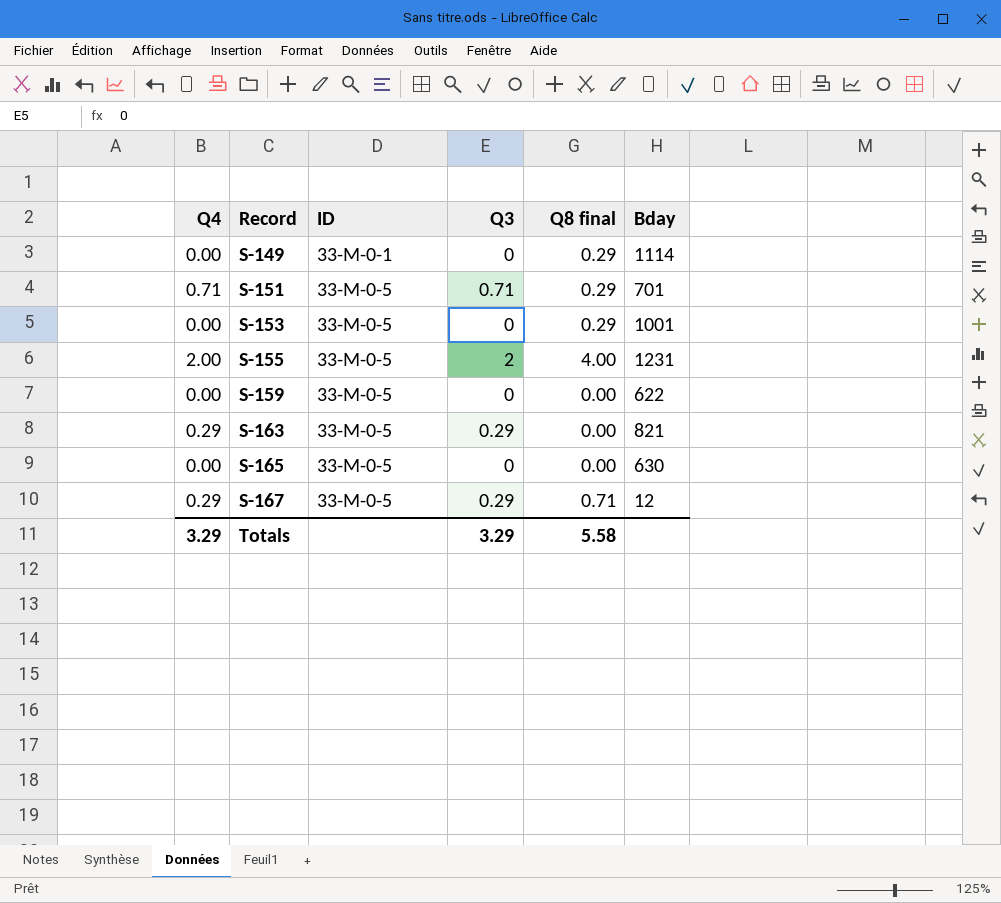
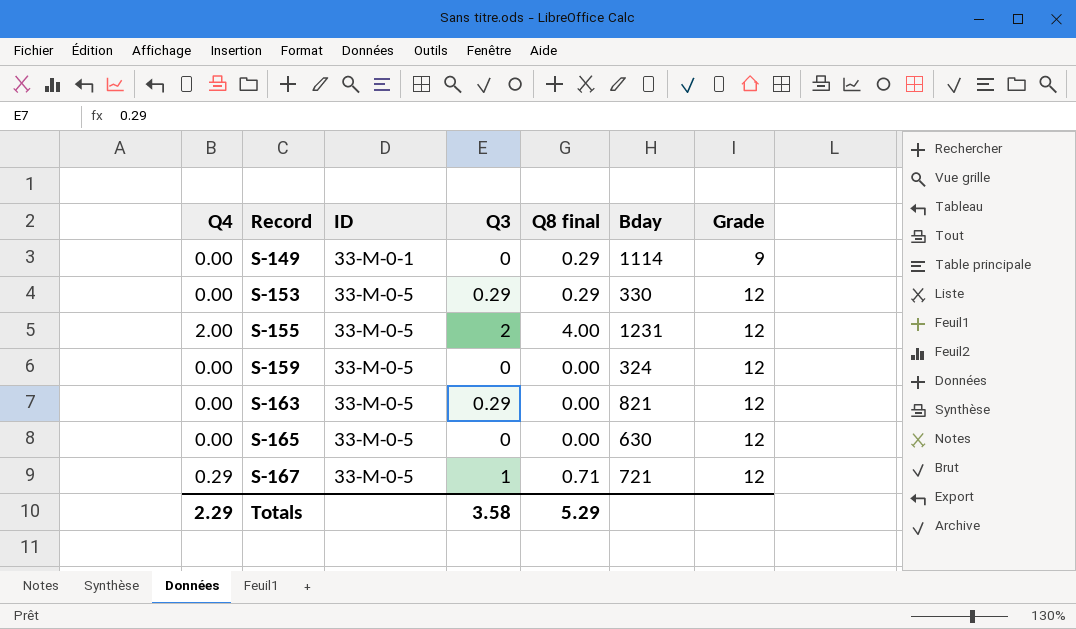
column Grade | position: none -> 7
row S-151: 0.71 | 33-M-0-5 | 0.71 | 0.29 | 701 -> none
S-153 | Q3: 0 -> 0.29
S-153 | Bday: 1001 -> 330
S-159 | Bday: 622 -> 324
S-163 | Q4: 0.29 -> 0.00
S-167 | Q3: 0.29 -> 1
S-167 | Bday: 12 -> 721
Totals | Q4: 3.29 -> 2.29
Totals | Q3: 3.29 -> 3.58
Totals | Q8 final: 5.58 -> 5.29

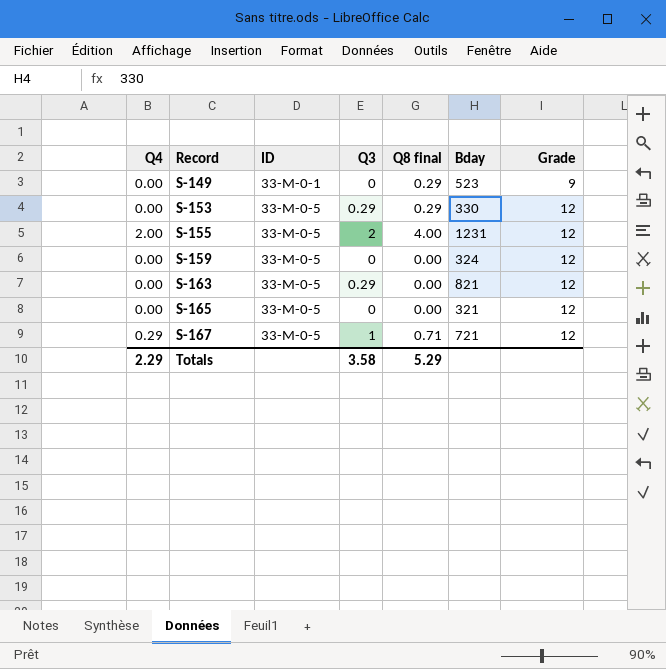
S-149 | Bday: 1114 -> 523
S-165 | Bday: 630 -> 321

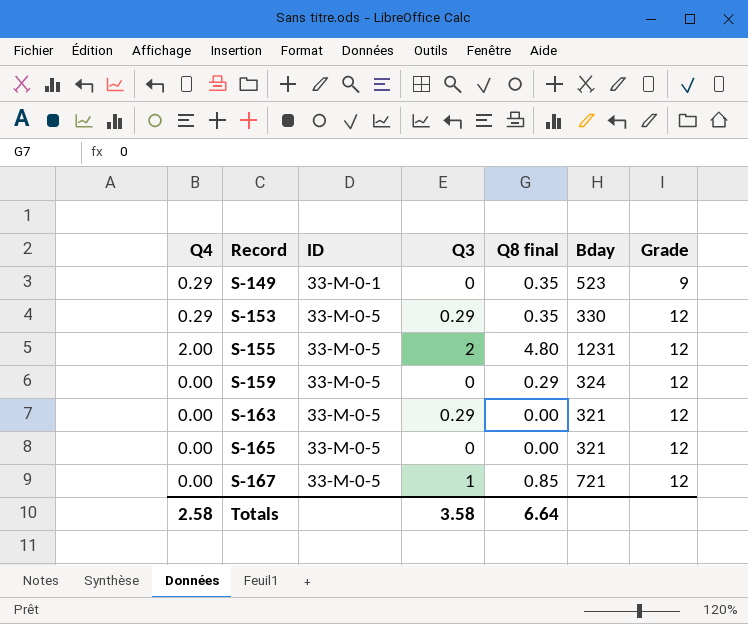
S-149 | Q4: 0.00 -> 0.29
S-149 | Q8 final: 0.29 -> 0.35
S-153 | Q4: 0.00 -> 0.29
S-153 | Q8 final: 0.29 -> 0.35
S-155 | Q8 final: 4.00 -> 4.80
S-159 | Q8 final: 0.00 -> 0.29
S-163 | Bday: 821 -> 321
S-167 | Q4: 0.29 -> 0.00
S-167 | Q8 final: 0.71 -> 0.85
Totals | Q4: 2.29 -> 2.58
Totals | Q8 final: 5.29 -> 6.64

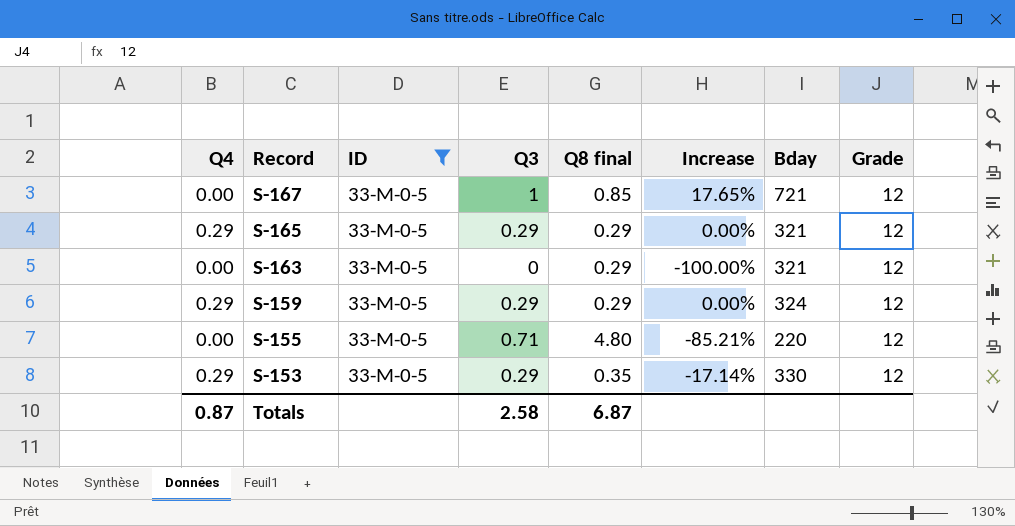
filter: none -> ID = 33-M-0-5
row order: Record ascending -> Record descending
column Increase | formula: none -> ([Q3] - [Q8 final]) / [Q8 final]
S-165 | Q4: 0.00 -> 0.29
S-165 | Q3: 0 -> 0.29
S-165 | Q8 final: 0.00 -> 0.29
S-163 | Q3: 0.29 -> 0
S-163 | Q8 final: 0.00 -> 0.29
S-159 | Q4: 0.00 -> 0.29
S-159 | Q3: 0 -> 0.29
S-155 | Q4: 2.00 -> 0.00
S-155 | Q3: 2 -> 0.71
S-155 | Bday: 1231 -> 220
Totals | Q4: 2.58 -> 0.87
Totals | Q3: 3.58 -> 2.58
Totals | Q8 final: 6.64 -> 6.87

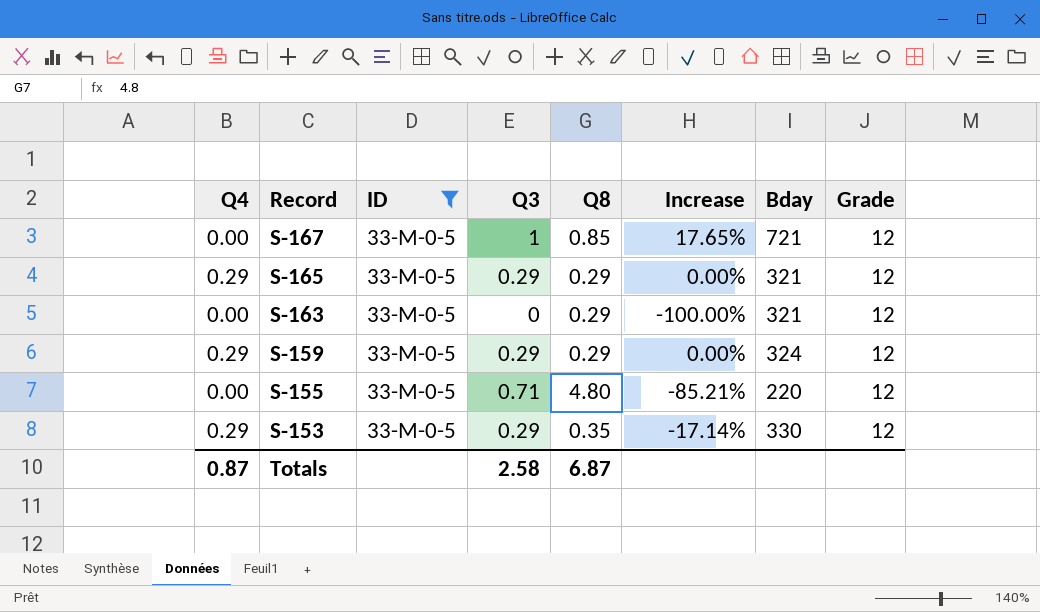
column name: Q8 final -> Q8

